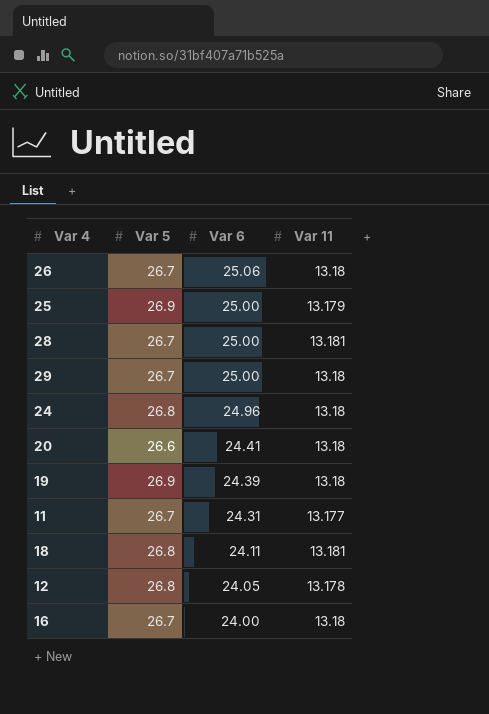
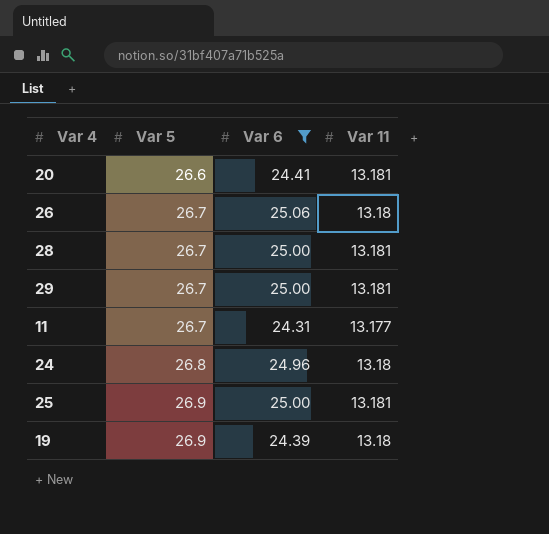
filter: none -> Var 6 >= 24.31
row order: Var 6 descending -> Var 5 ascending
20 | Var 11: 13.18 -> 13.181
29 | Var 11: 13.18 -> 13.181
25 | Var 11: 13.179 -> 13.181

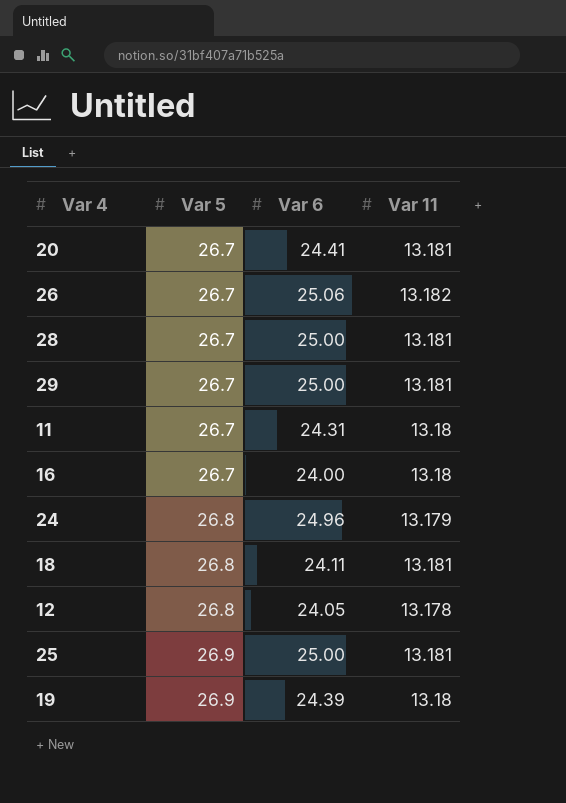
filter: Var 6 >= 24.31 -> none
20 | Var 5: 26.6 -> 26.7
26 | Var 11: 13.18 -> 13.182
11 | Var 11: 13.177 -> 13.18
24 | Var 11: 13.18 -> 13.179

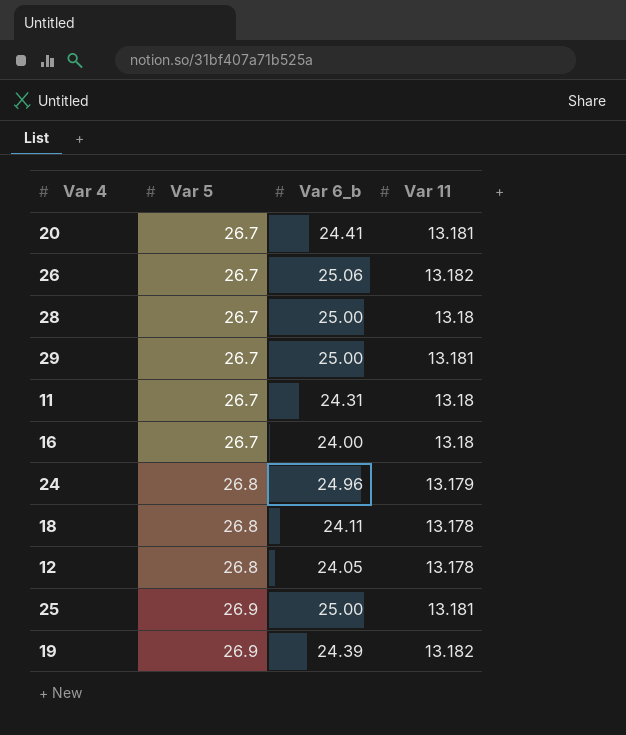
column name: Var 6 -> Var 6_b
28 | Var 11: 13.181 -> 13.18
18 | Var 11: 13.181 -> 13.178
19 | Var 11: 13.18 -> 13.182

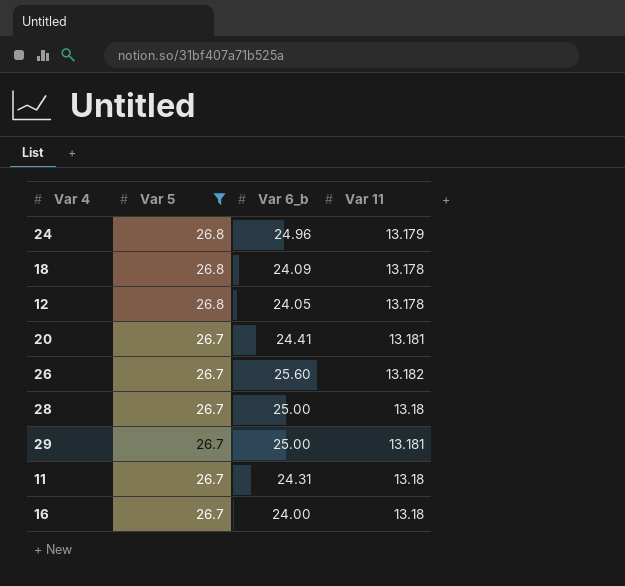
filter: none -> Var 5 != 26.9
row order: Var 5 ascending -> Var 5 descending
18 | Var 6_b: 24.11 -> 24.09
26 | Var 6_b: 25.06 -> 25.60

